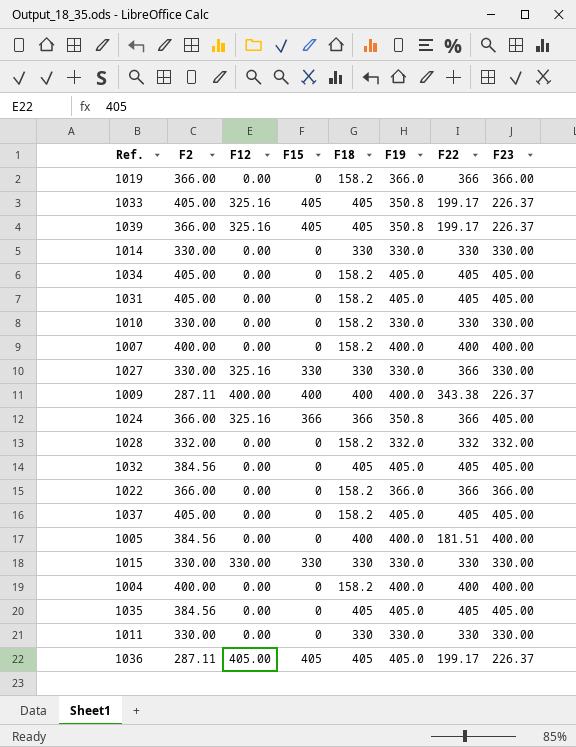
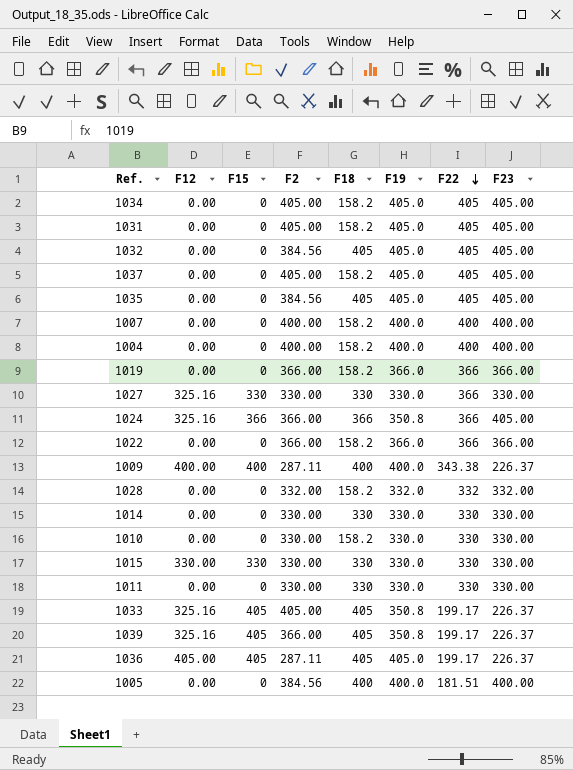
row order: none -> F22 descending
column F2 | position: 2 -> 4

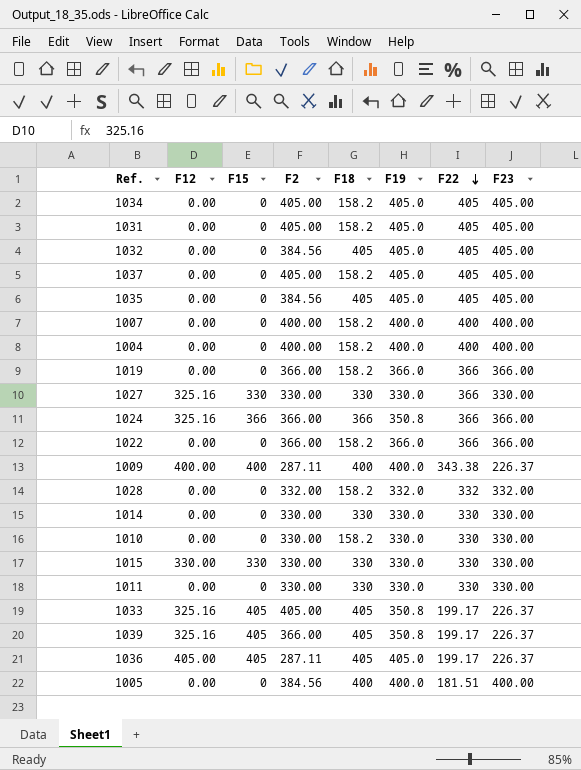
1024 | F23: 405.00 -> 366.00

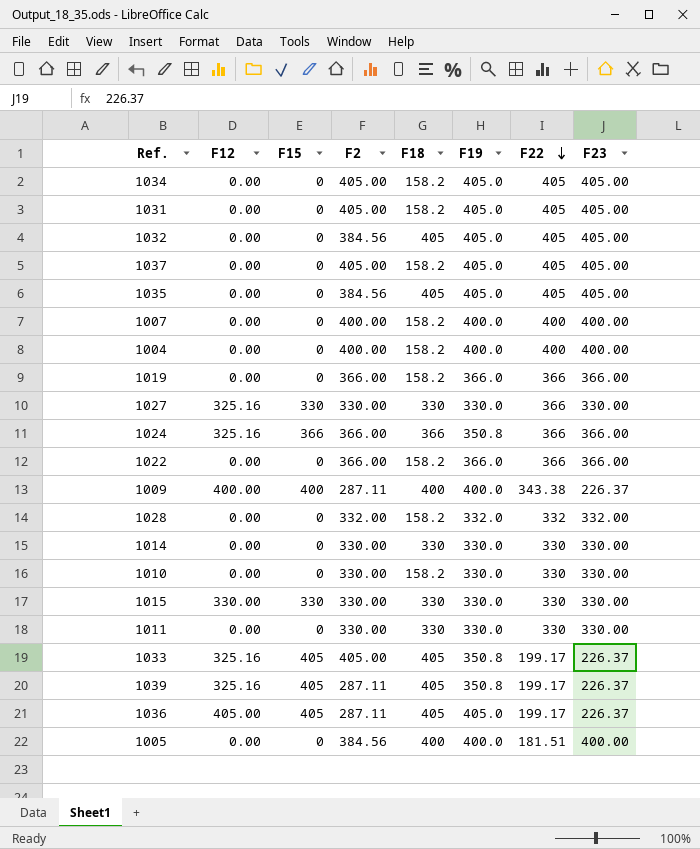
1039 | F2: 366.00 -> 287.11

